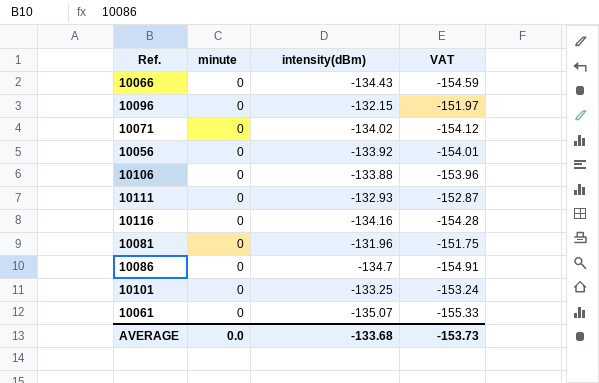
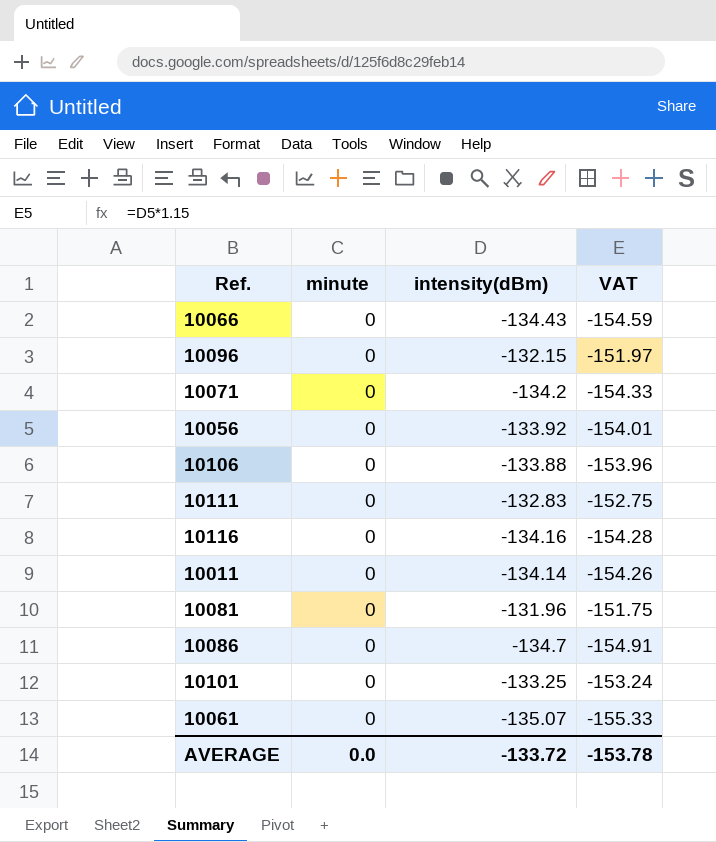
10071 | intensity(dBm): -134.02 -> -134.2
10071 | VAT: -154.12 -> -154.33
10111 | intensity(dBm): -132.93 -> -132.83
10111 | VAT: -152.87 -> -152.75
row 10011: none -> 0 | -134.14 | -154.26
AVERAGE | intensity(dBm): -133.68 -> -133.72
AVERAGE | VAT: -153.73 -> -153.78

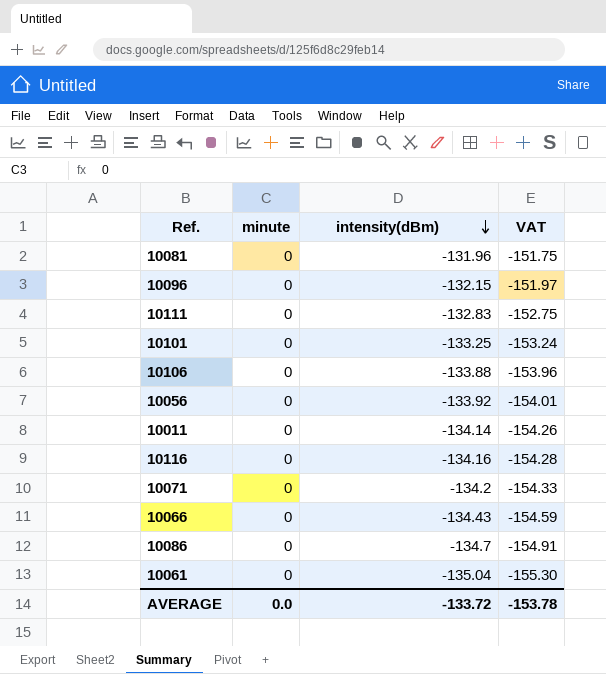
row order: none -> intensity(dBm) descending
10061 | intensity(dBm): -135.07 -> -135.04
10061 | VAT: -155.33 -> -155.30

